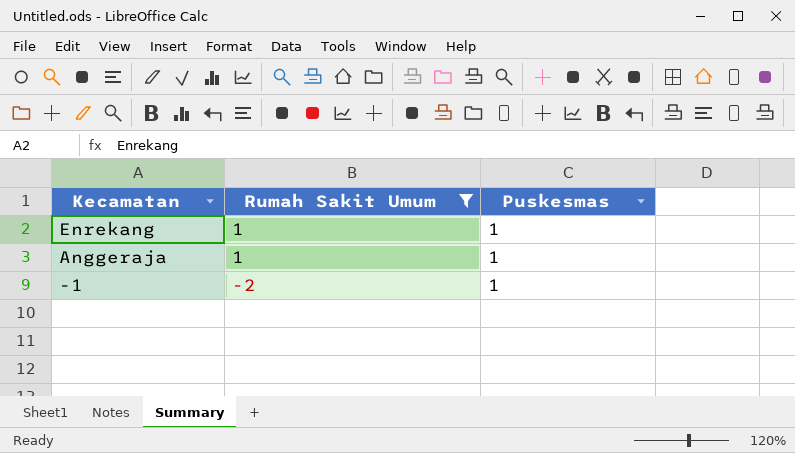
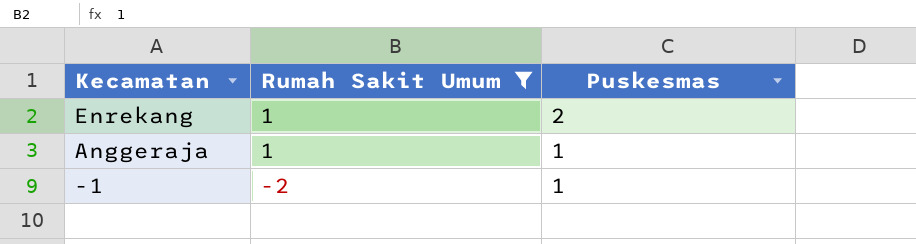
Enrekang | Puskesmas: 1 -> 2

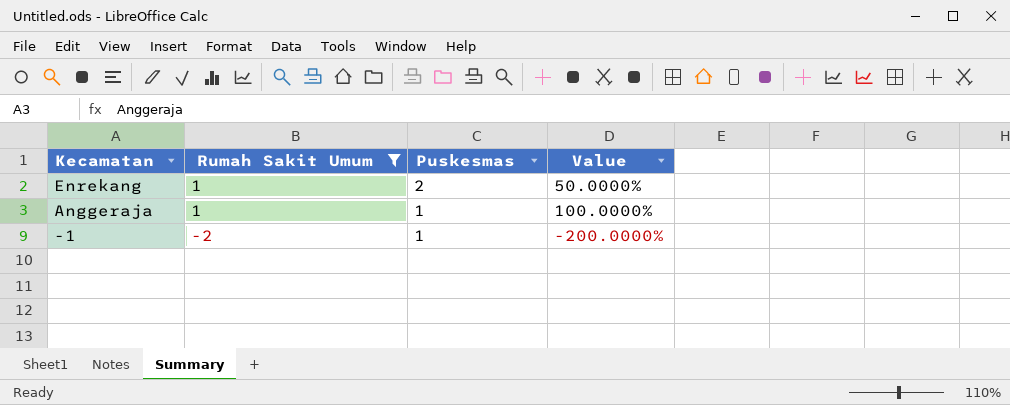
column Value | formula: none -> [Rumah Sakit Umum] / [Puskesmas]

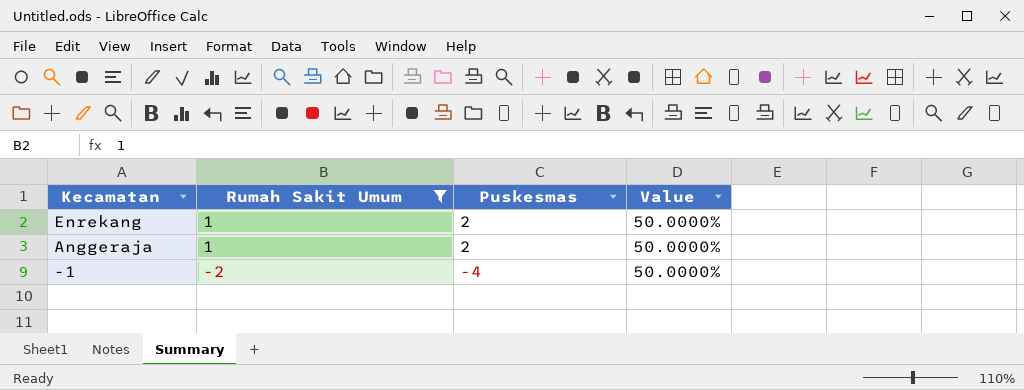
Anggeraja | Puskesmas: 1 -> 2
Anggeraja | Value: 100.0000% -> 50.0000%
-1 | Puskesmas: 1 -> -4
-1 | Value: -200.0000% -> 50.0000%

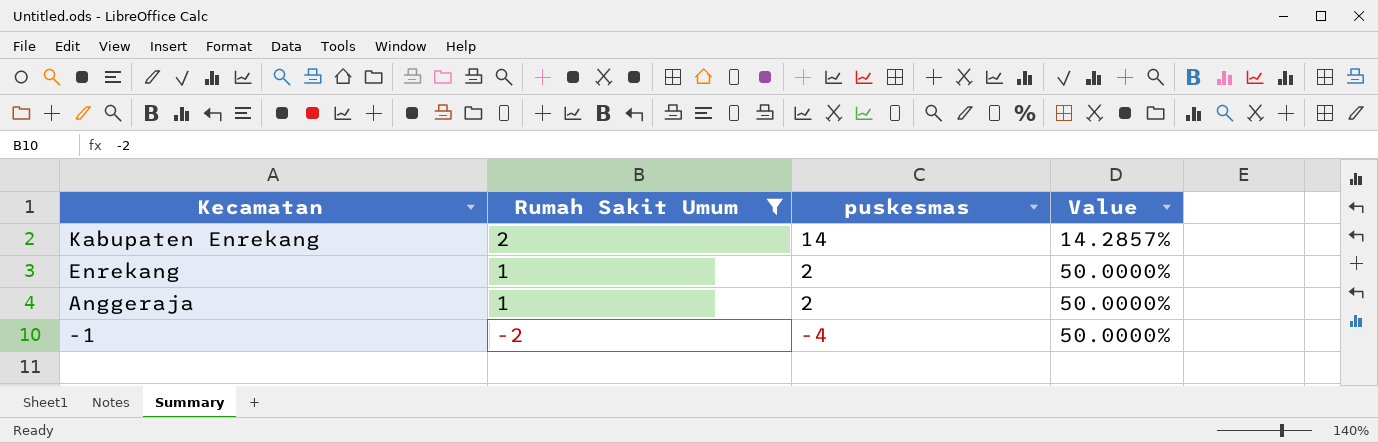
column name: Puskesmas -> puskesmas
row Kabupaten Enrekang: none -> 2 | 14 | 14.2857%

